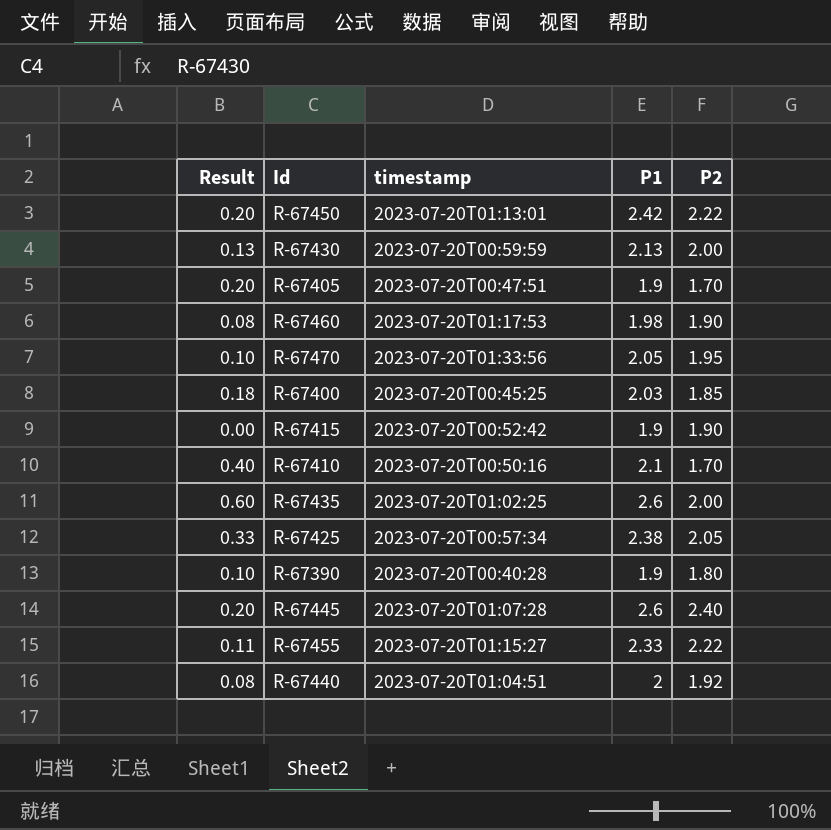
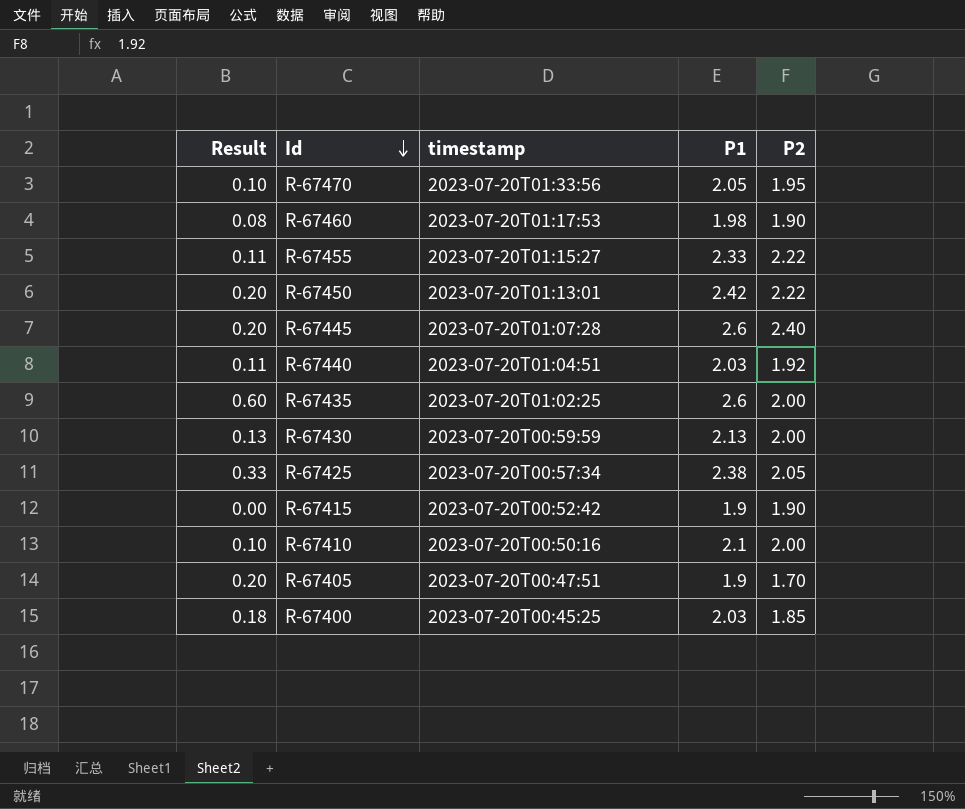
row order: none -> Id descending
row R-67390: 0.10 | 2023-07-20T00:40:28 | 1.9 | 1.80 -> none
R-67440 | Result: 0.08 -> 0.11
R-67440 | P1: 2 -> 2.03
R-67410 | Result: 0.40 -> 0.10
R-67410 | P2: 1.70 -> 2.00

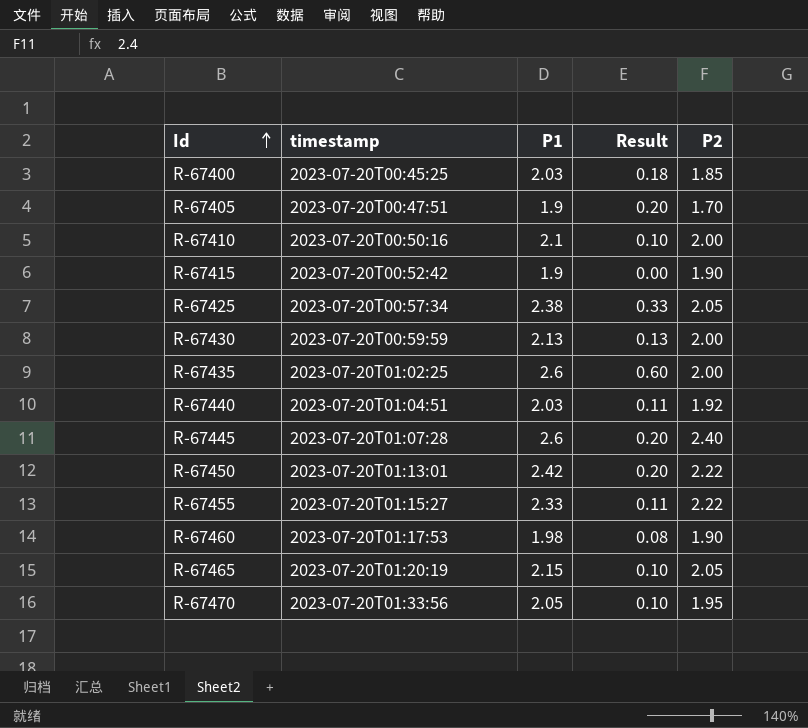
row order: Id descending -> Id ascending
column Result | position: 1 -> 4
row R-67465: none -> 2023-07-20T01:20:19 | 2.15 | 0.10 | 2.05

